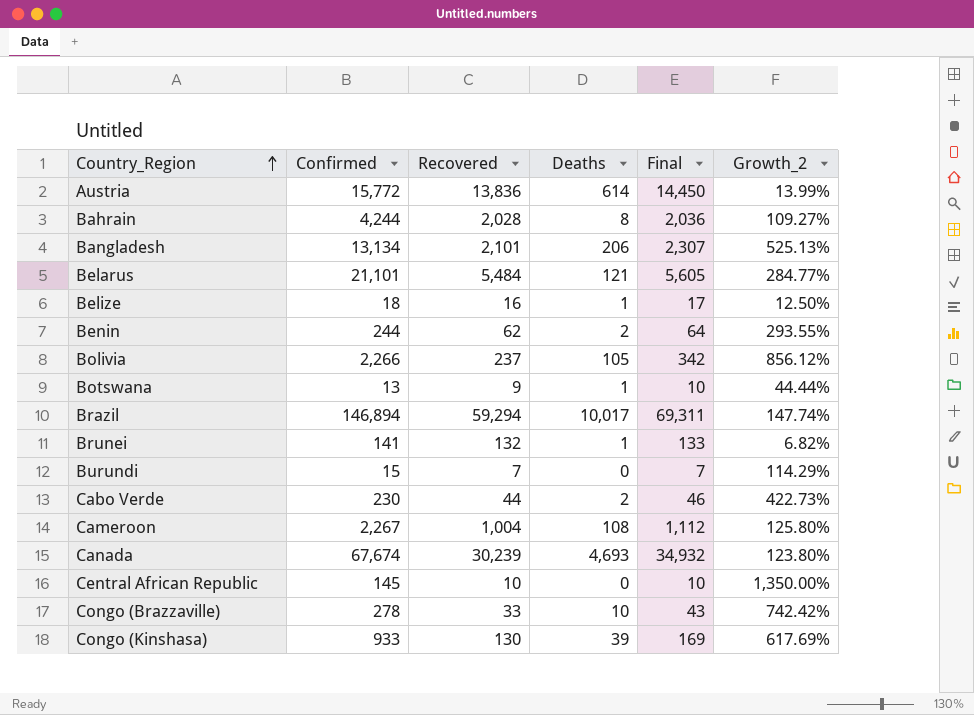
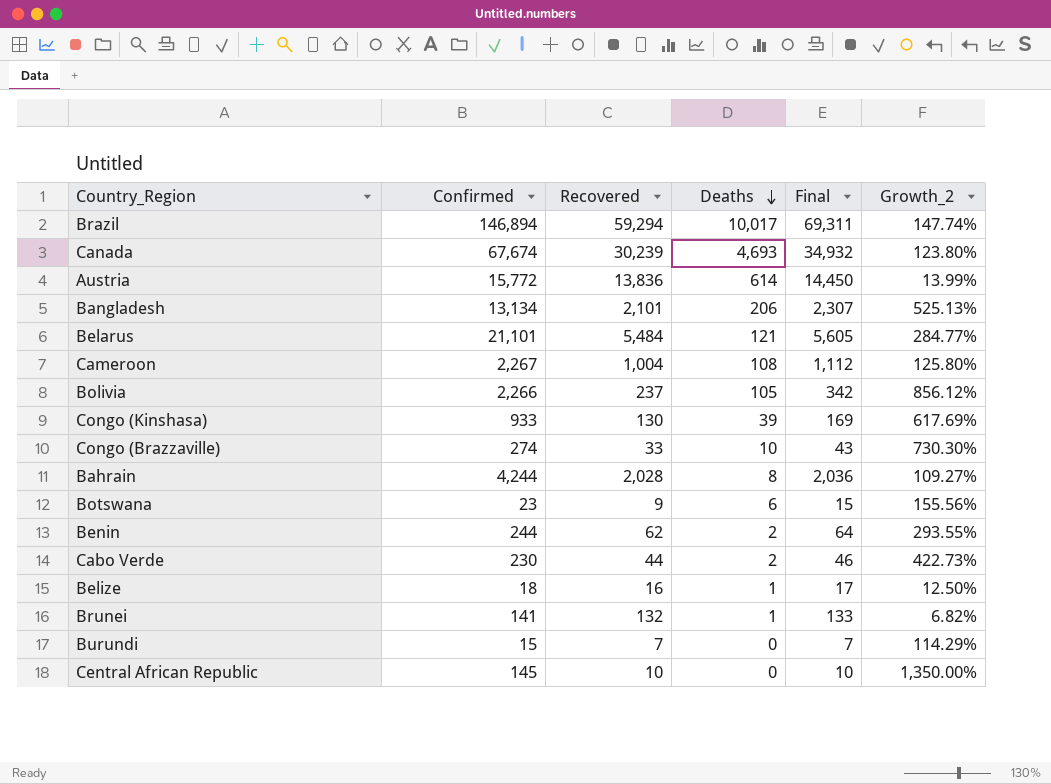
row order: Country_Region ascending -> Deaths descending
Congo (Brazzaville) | Confirmed: 278 -> 274
Congo (Brazzaville) | Growth_2: 742.42% -> 730.30%
Botswana | Confirmed: 13 -> 23
Botswana | Deaths: 1 -> 6
Botswana | Final: 10 -> 15
Botswana | Growth_2: 44.44% -> 155.56%

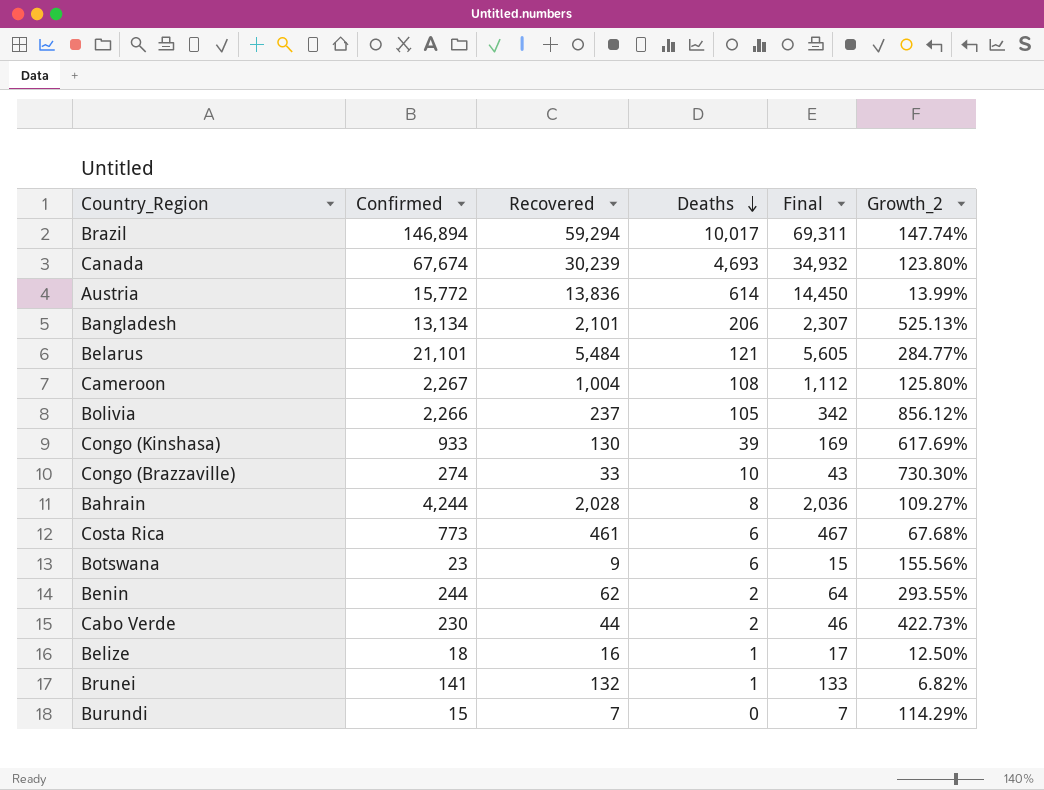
row Central African Republic: 145 | 10 | 0 | 10 | 1,350.00% -> none
row Costa Rica: none -> 773 | 461 | 6 | 467 | 67.68%

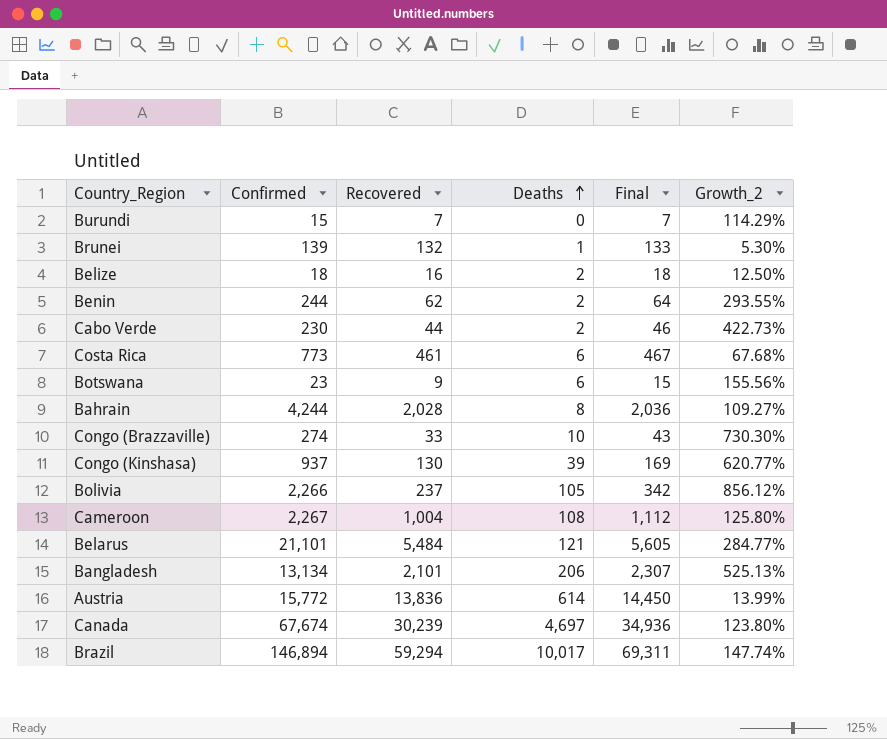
row order: Deaths descending -> Deaths ascending
Brunei | Confirmed: 141 -> 139
Brunei | Growth_2: 6.82% -> 5.30%
Belize | Deaths: 1 -> 2
Belize | Final: 17 -> 18
Congo (Kinshasa) | Confirmed: 933 -> 937
Congo (Kinshasa) | Growth_2: 617.69% -> 620.77%
Canada | Deaths: 4,693 -> 4,697
Canada | Final: 34,932 -> 34,936

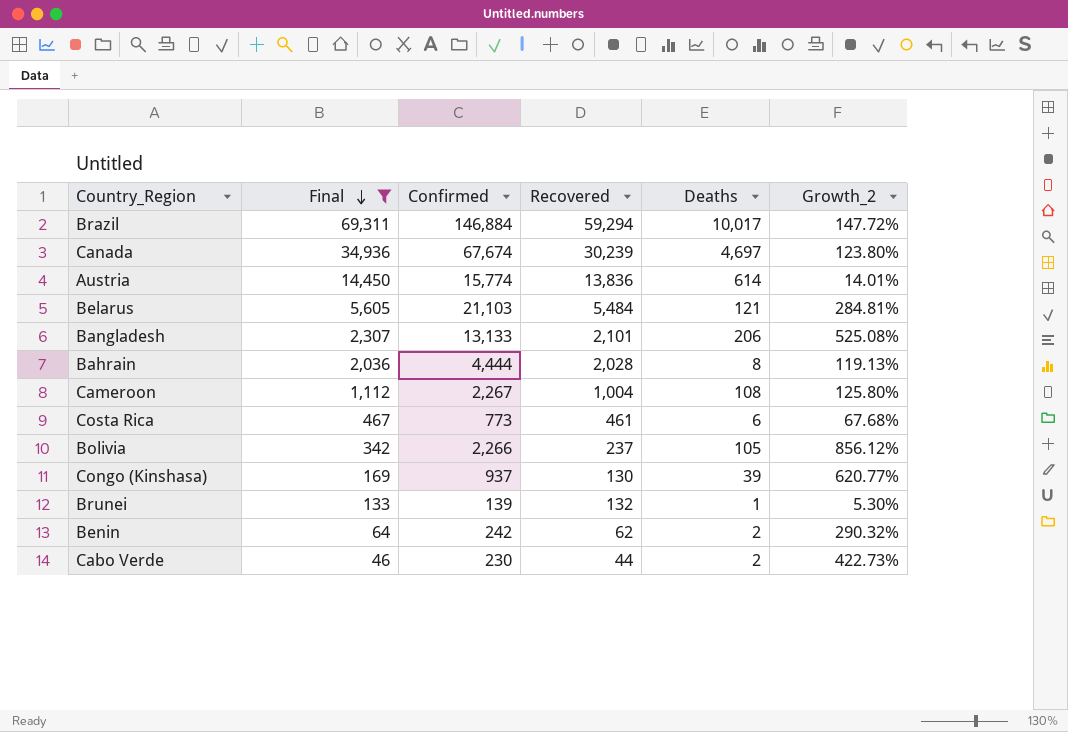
filter: none -> Final >= 46
row order: Deaths ascending -> Final descending
column Final | position: 5 -> 2
Brazil | Confirmed: 146,894 -> 146,884
Brazil | Growth_2: 147.74% -> 147.72%
Austria | Confirmed: 15,772 -> 15,774
Austria | Growth_2: 13.99% -> 14.01%
Belarus | Confirmed: 21,101 -> 21,103
Belarus | Growth_2: 284.77% -> 284.81%
Bangladesh | Confirmed: 13,134 -> 13,133
Bangladesh | Growth_2: 525.13% -> 525.08%
Bahrain | Confirmed: 4,244 -> 4,444
Bahrain | Growth_2: 109.27% -> 119.13%
Benin | Confirmed: 244 -> 242
Benin | Growth_2: 293.55% -> 290.32%

